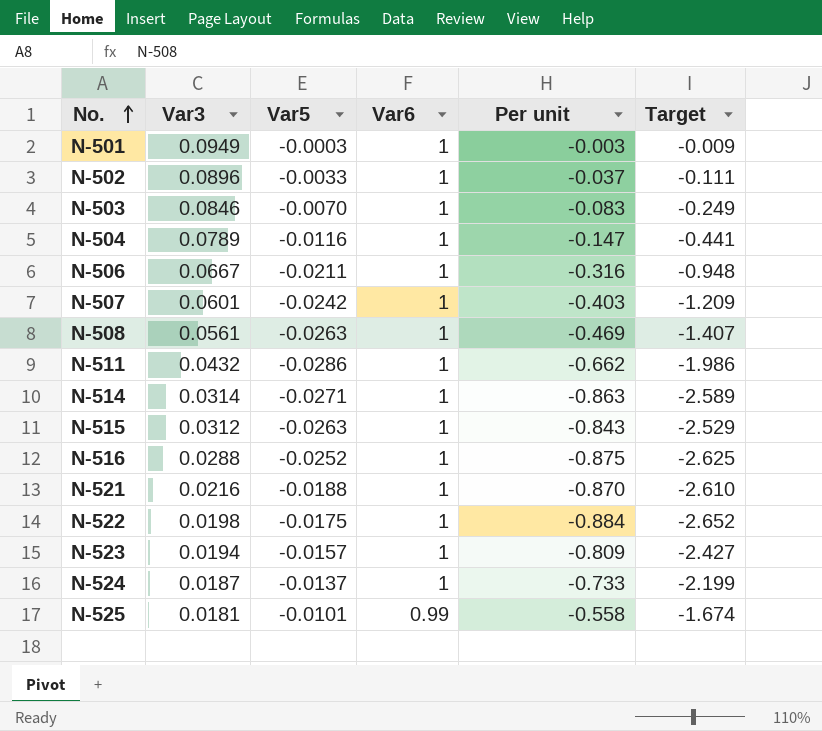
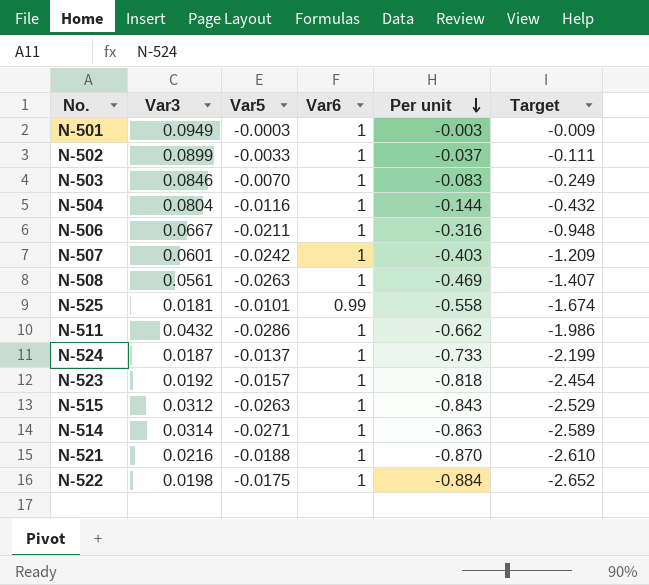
row order: No. ascending -> Per unit descending
row N-516: 0.0288 | -0.0252 | 1 | -0.875 | -2.625 -> none
N-502 | Var3: 0.0896 -> 0.0899
N-504 | Var3: 0.0789 -> 0.0804
N-504 | Per unit: -0.147 -> -0.144
N-504 | Target: -0.441 -> -0.432
N-523 | Var3: 0.0194 -> 0.0192
N-523 | Per unit: -0.809 -> -0.818
N-523 | Target: -2.427 -> -2.454

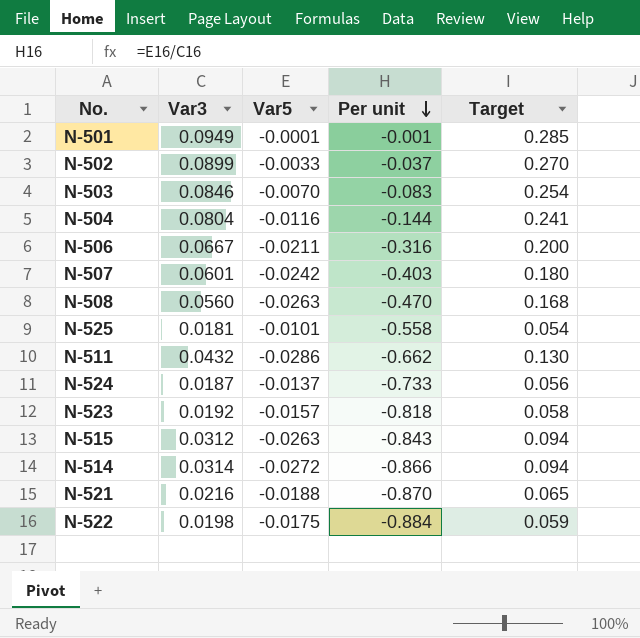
column Var6 | position: 4 -> none
column Target | formula: [Per unit] * 3 -> [Var3] * 3
N-501 | Var5: -0.0003 -> -0.0001
N-501 | Per unit: -0.003 -> -0.001
N-508 | Var3: 0.0561 -> 0.0560
N-508 | Per unit: -0.469 -> -0.470
N-514 | Var5: -0.0271 -> -0.0272
N-514 | Per unit: -0.863 -> -0.866

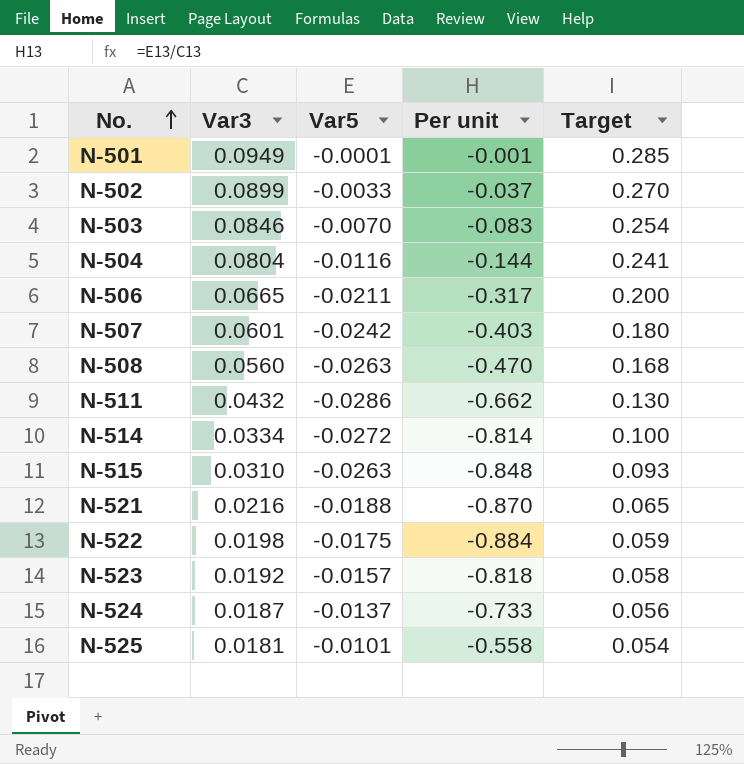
row order: Per unit descending -> No. ascending
N-506 | Var3: 0.0667 -> 0.0665
N-506 | Per unit: -0.316 -> -0.317
N-514 | Var3: 0.0314 -> 0.0334
N-514 | Per unit: -0.866 -> -0.814
N-514 | Target: 0.094 -> 0.100
N-515 | Var3: 0.0312 -> 0.0310
N-515 | Per unit: -0.843 -> -0.848
N-515 | Target: 0.094 -> 0.093

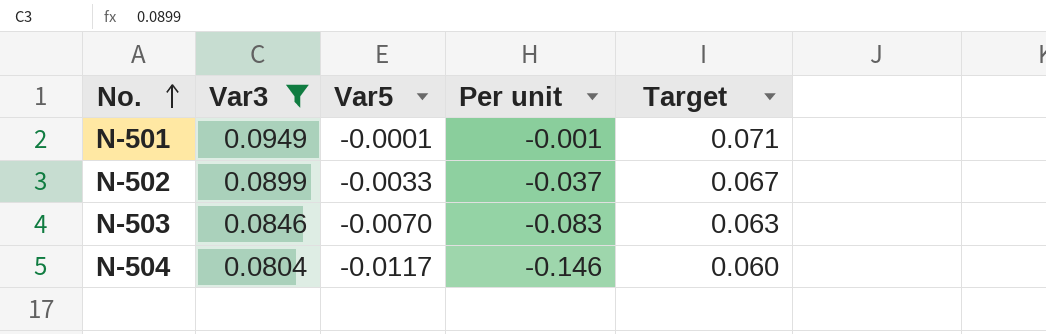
filter: none -> Var3 >= 0.0804
column Target | formula: [Var3] * 3 -> [Var3] * 0.75
N-504 | Var5: -0.0116 -> -0.0117
N-504 | Per unit: -0.144 -> -0.146

